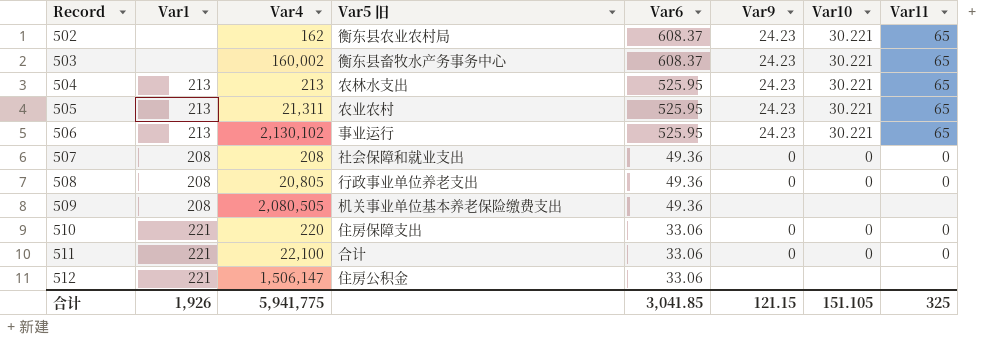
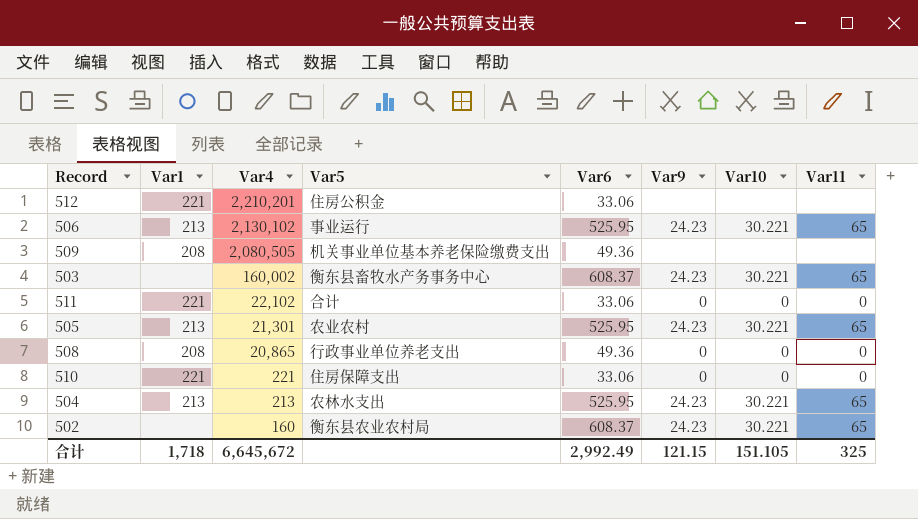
row order: Record ascending -> Var4 descending
column name: Var5 旧 -> Var5
row 507: 208 | 208 | 社会保障和就业支出 | 49.36 | 0 | 0 | 0 -> none
512 | Var4: 1,506,147 -> 2,210,201
511 | Var4: 22,100 -> 22,102
505 | Var4: 21,311 -> 21,301
508 | Var4: 20,805 -> 20,865
510 | Var4: 220 -> 221
502 | Var4: 162 -> 160
合计 | Var1: 1,926 -> 1,718
合计 | Var4: 5,941,775 -> 6,645,672
合计 | Var6: 3,041.85 -> 2,992.49

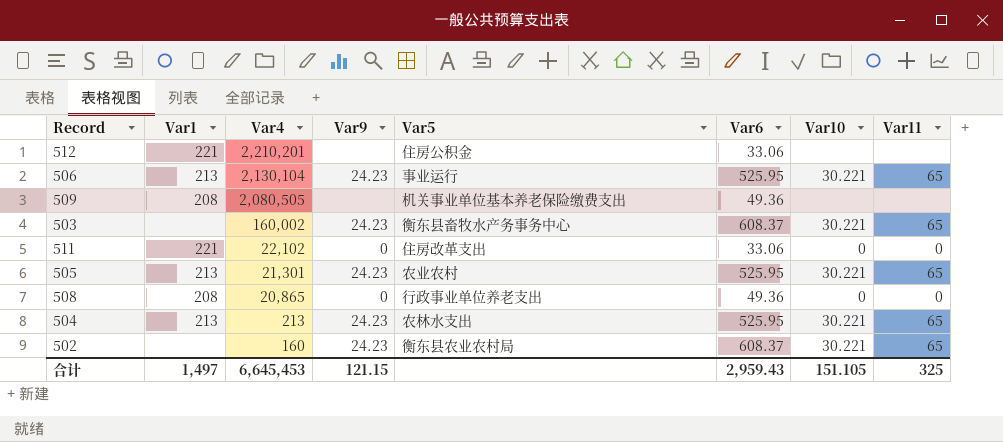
column Var9 | position: 6 -> 4
row 510: 221 | 221 | 住房保障支出 | 33.06 | 0 | 0 | 0 -> none
506 | Var4: 2,130,102 -> 2,130,104
511 | Var5: 合计 -> 住房改革支出
合计 | Var1: 1,718 -> 1,497
合计 | Var4: 6,645,672 -> 6,645,453
合计 | Var6: 2,992.49 -> 2,959.43

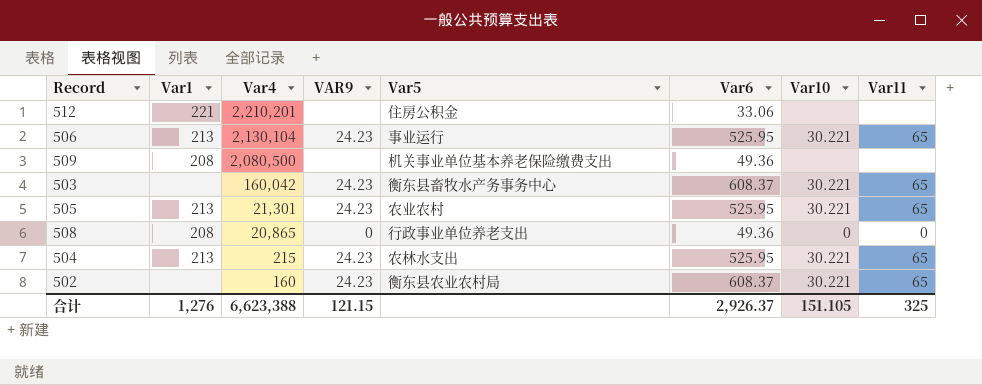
column name: Var9 -> VAR9
row 511: 221 | 22,102 | 0 | 住房改革支出 | 33.06 | 0 | 0 -> none
509 | Var4: 2,080,505 -> 2,080,500
503 | Var4: 160,002 -> 160,042
504 | Var4: 213 -> 215
合计 | Var1: 1,497 -> 1,276
合计 | Var4: 6,645,453 -> 6,623,388
合计 | Var6: 2,959.43 -> 2,926.37

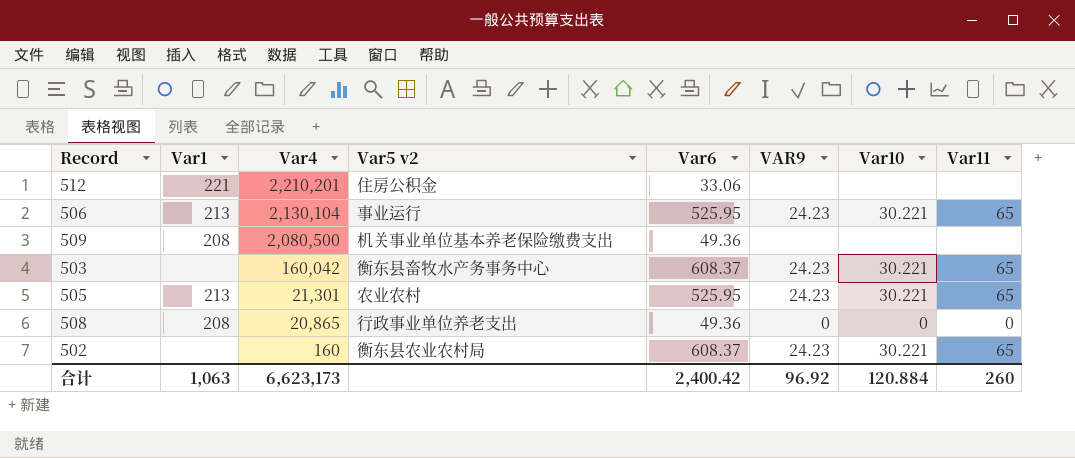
column name: Var5 -> Var5 v2
column VAR9 | position: 4 -> 6
row 504: 213 | 215 | 24.23 | 农林水支出 | 525.95 | 30.221 | 65 -> none
合计 | Var1: 1,276 -> 1,063
合计 | Var4: 6,623,388 -> 6,623,173
合计 | Var6: 2,926.37 -> 2,400.42
合计 | VAR9: 121.15 -> 96.92
合计 | Var10: 151.105 -> 120.884
合计 | Var11: 325 -> 260

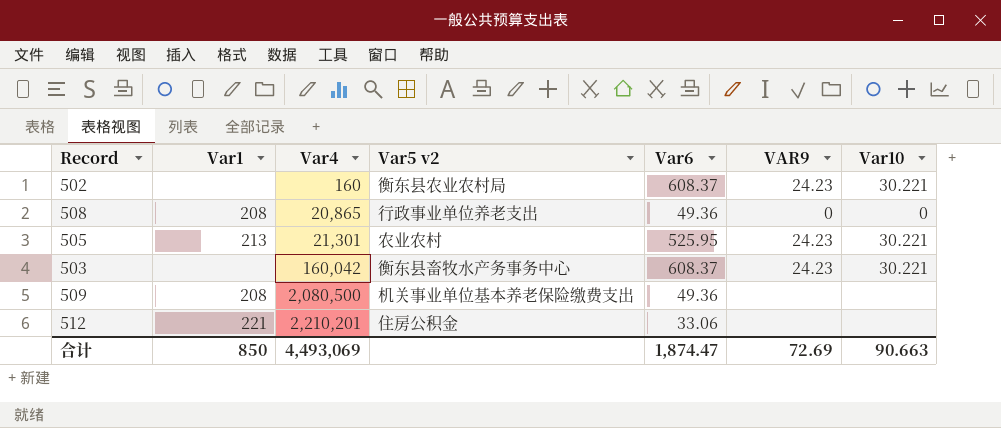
row order: Var4 descending -> Var4 ascending
column Var11 | position: 8 -> none
row 506: 213 | 2,130,104 | 事业运行 | 525.95 | 24.23 | 30.221 | 65 -> none
合计 | Var1: 1,063 -> 850
合计 | Var4: 6,623,173 -> 4,493,069
合计 | Var6: 2,400.42 -> 1,874.47
合计 | VAR9: 96.92 -> 72.69
合计 | Var10: 120.884 -> 90.663

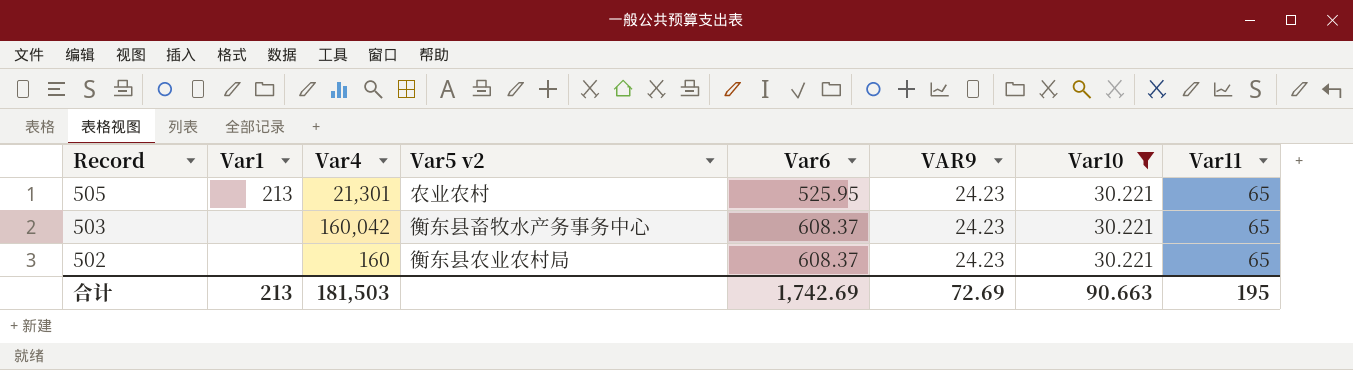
filter: none -> Var10 = 30.221
row order: Var4 ascending -> Record descending
column Var11 | position: none -> 8
合计 | Var1: 850 -> 213
合计 | Var4: 4,493,069 -> 181,503
合计 | Var6: 1,874.47 -> 1,742.69

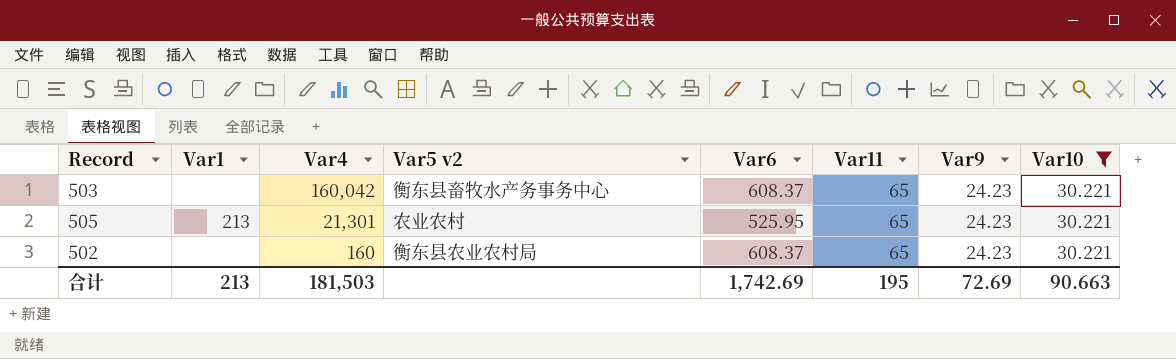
row order: Record descending -> Var4 descending
column Var11 | position: 8 -> 6
column name: VAR9 -> Var9

